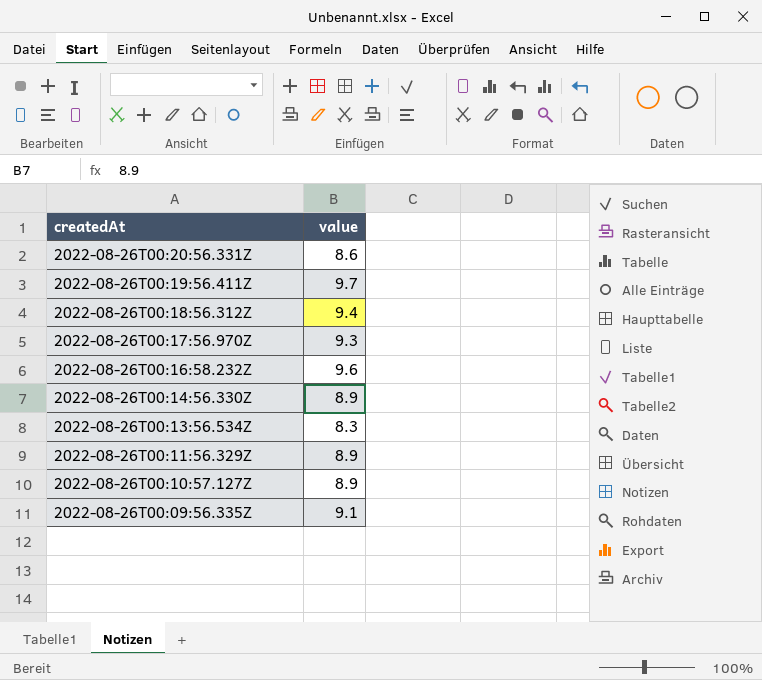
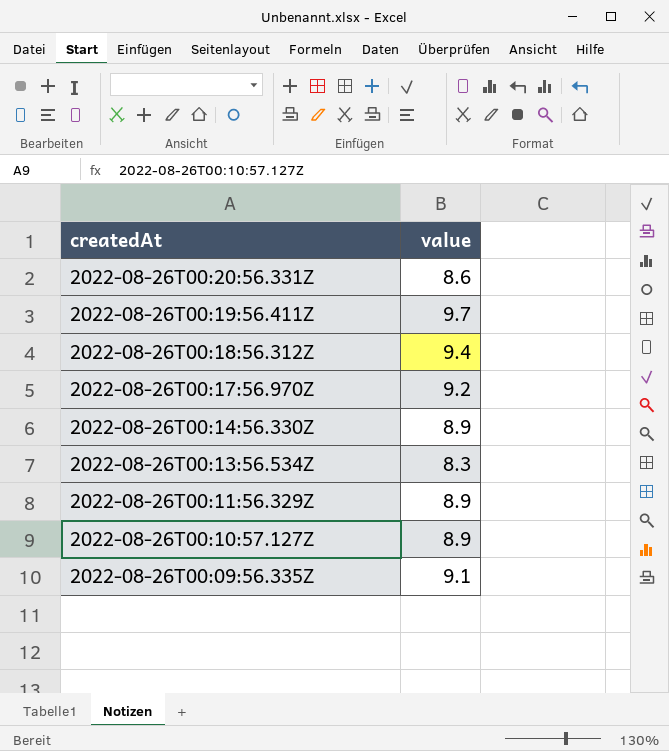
row 2022-08-26T00:16:58.232Z: 9.6 -> none
2022-08-26T00:17:56.970Z | value: 9.3 -> 9.2

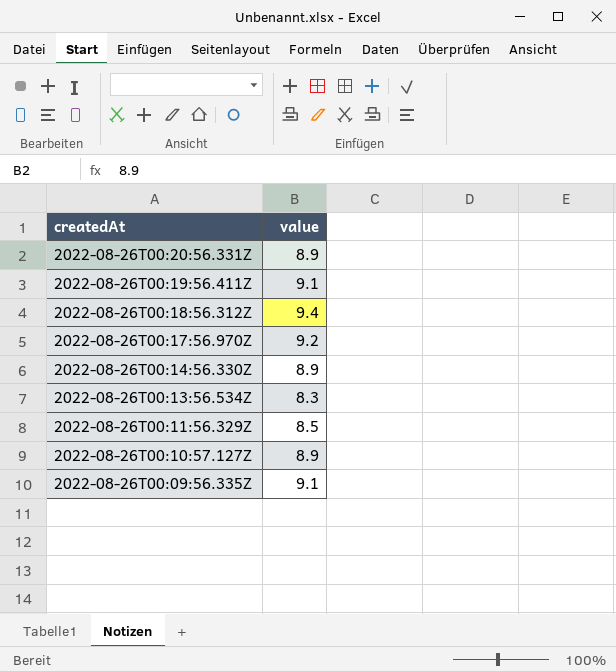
2022-08-26T00:20:56.331Z | value: 8.6 -> 8.9
2022-08-26T00:19:56.411Z | value: 9.7 -> 9.1
2022-08-26T00:11:56.329Z | value: 8.9 -> 8.5

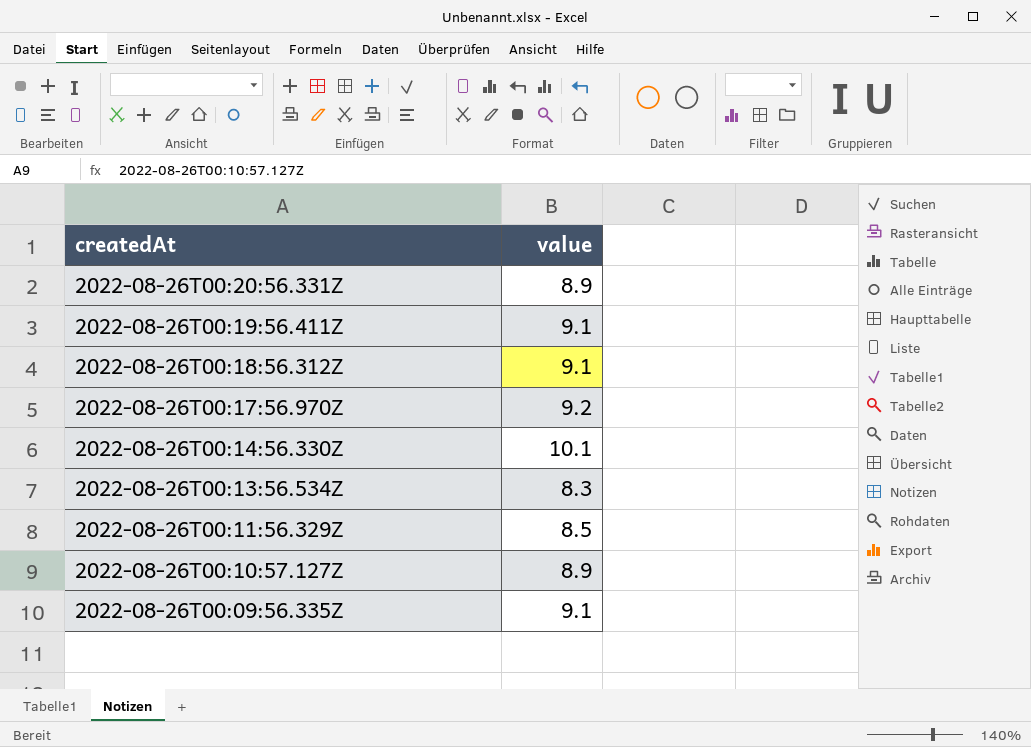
2022-08-26T00:18:56.312Z | value: 9.4 -> 9.1
2022-08-26T00:14:56.330Z | value: 8.9 -> 10.1

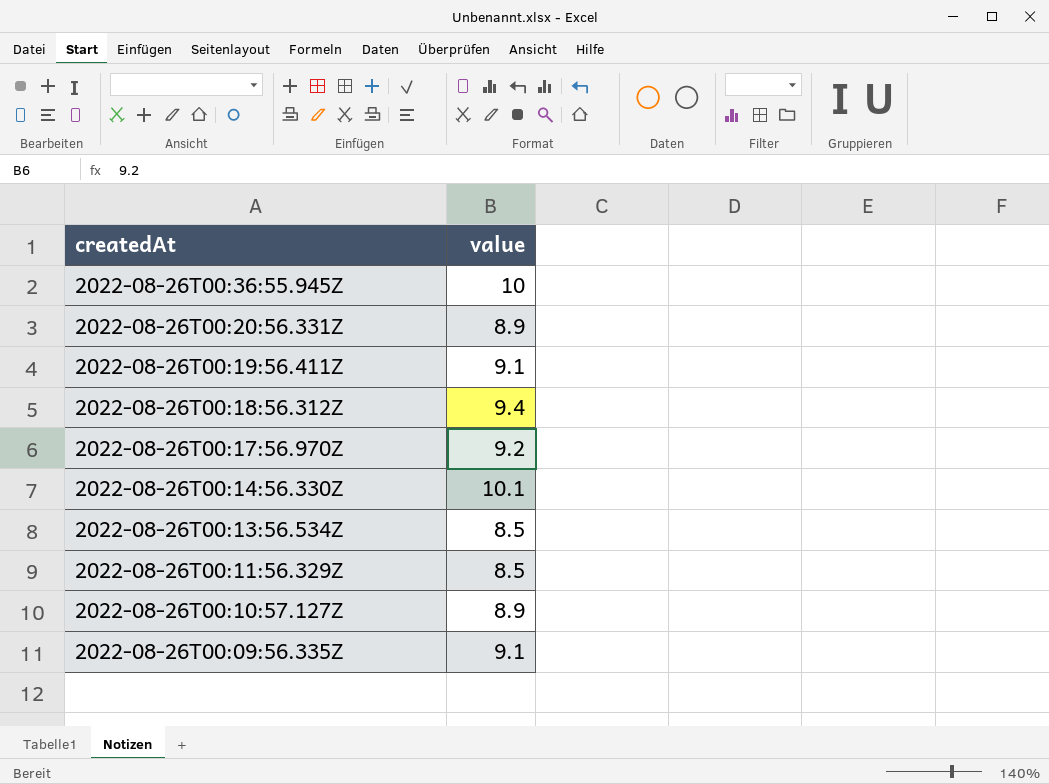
row 2022-08-26T00:36:55.945Z: none -> 10
2022-08-26T00:18:56.312Z | value: 9.1 -> 9.4
2022-08-26T00:13:56.534Z | value: 8.3 -> 8.5

